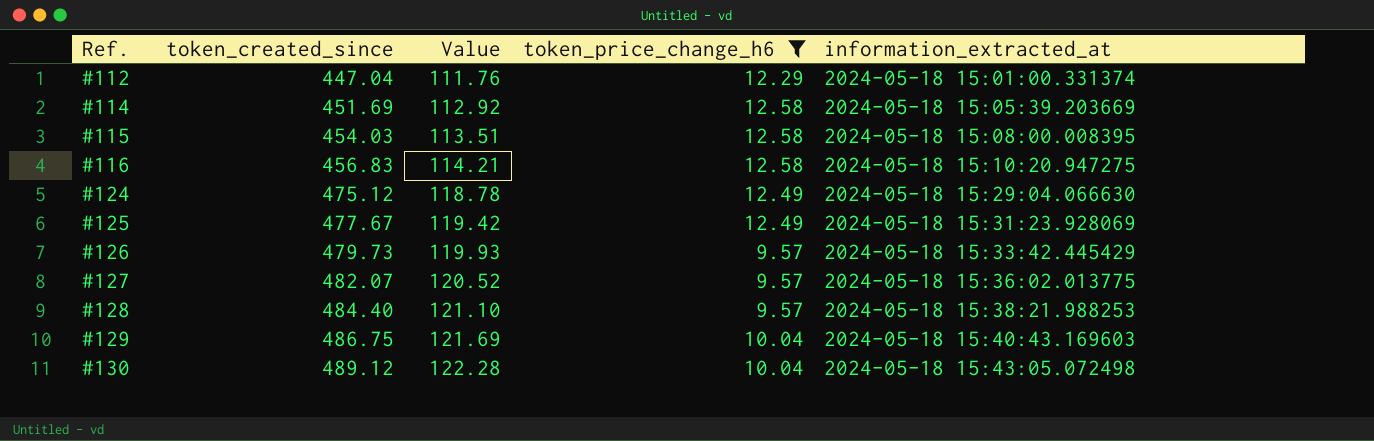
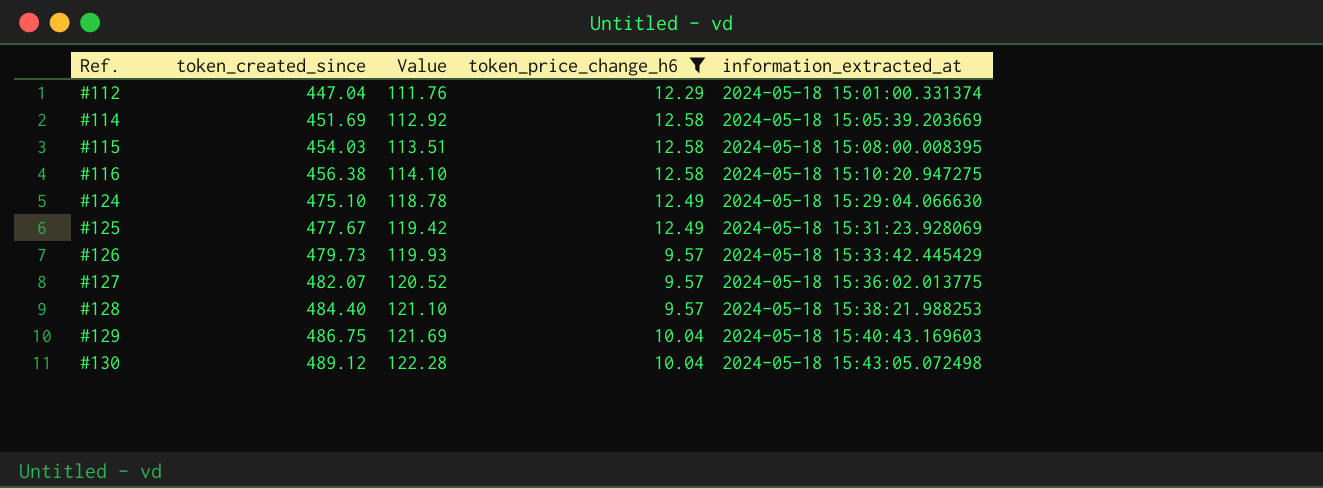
#116 | token_created_since: 456.83 -> 456.38
#116 | Value: 114.21 -> 114.10
#124 | token_created_since: 475.12 -> 475.10

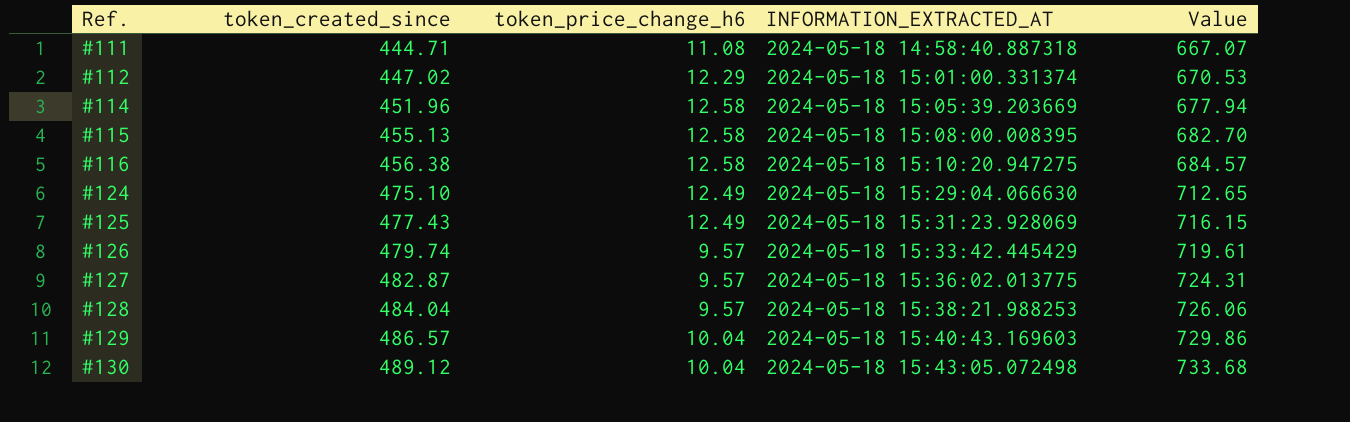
filter: token_price_change_h6 != 11.08 -> none
column name: information_extracted_at -> INFORMATION_EXTRACTED_AT
column Value | formula: [token_created_since] * 0.25 -> [token_created_since] * 1.5
column Value | position: 3 -> 5
#112 | token_created_since: 447.04 -> 447.02
#114 | token_created_since: 451.69 -> 451.96
#115 | token_created_since: 454.03 -> 455.13
#125 | token_created_since: 477.67 -> 477.43
#126 | token_created_since: 479.73 -> 479.74
#127 | token_created_since: 482.07 -> 482.87
#128 | token_created_since: 484.40 -> 484.04
#129 | token_created_since: 486.75 -> 486.57

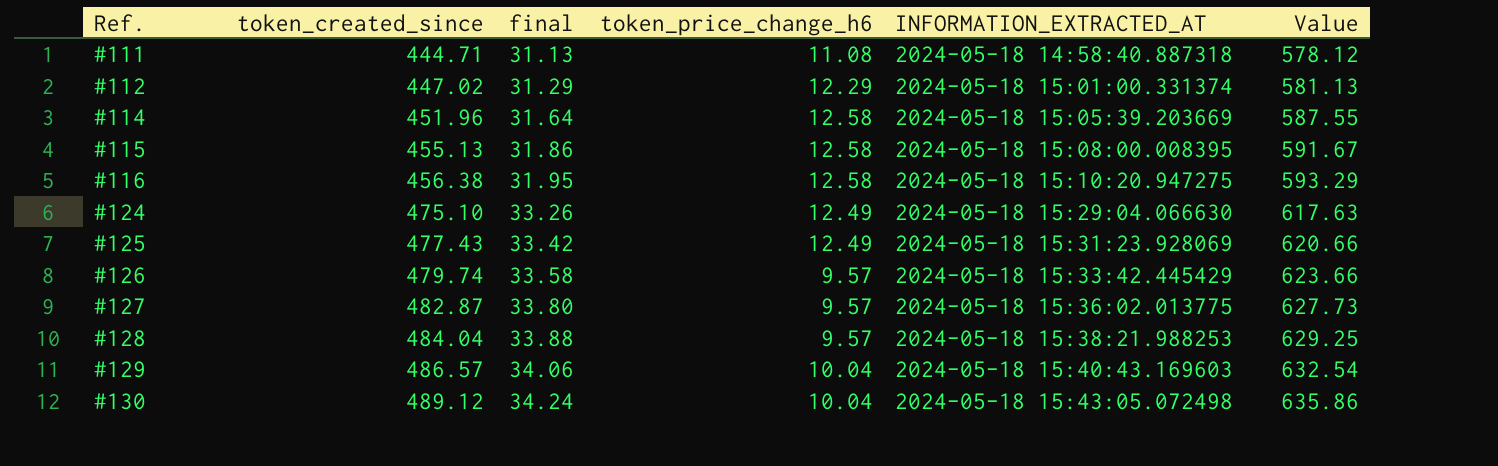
column final | formula: none -> [token_created_since] * 0.07
column Value | formula: [token_created_since] * 1.5 -> [token_created_since] * 1.3

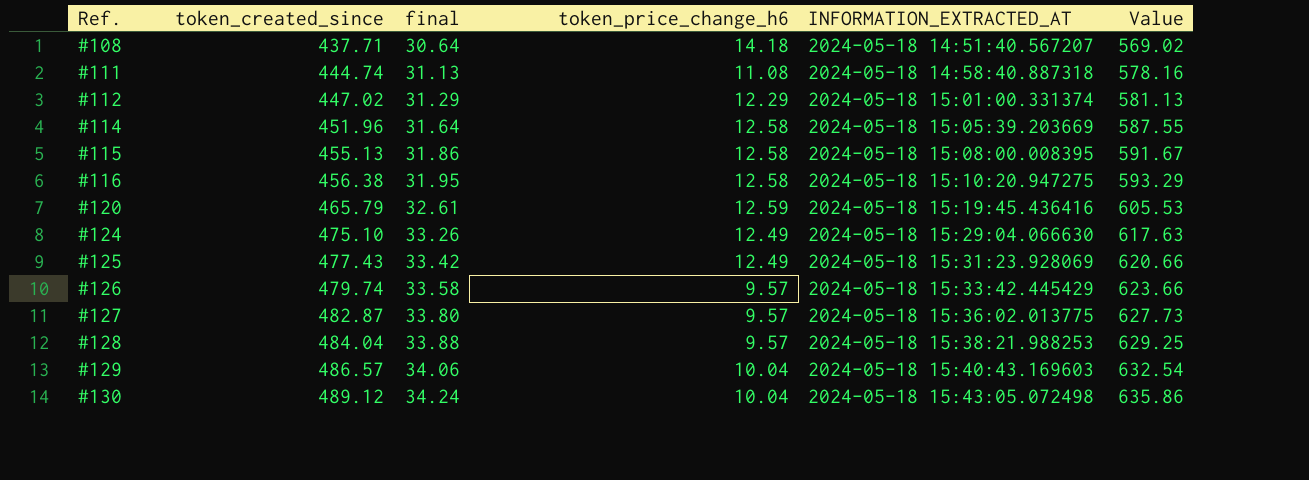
row #108: none -> 437.71 | 30.64 | 14.18 | 2024-05-18 14:51:40.567207 | 569.02
#111 | token_created_since: 444.71 -> 444.74
#111 | Value: 578.12 -> 578.16
row #120: none -> 465.79 | 32.61 | 12.59 | 2024-05-18 15:19:45.436416 | 605.53

